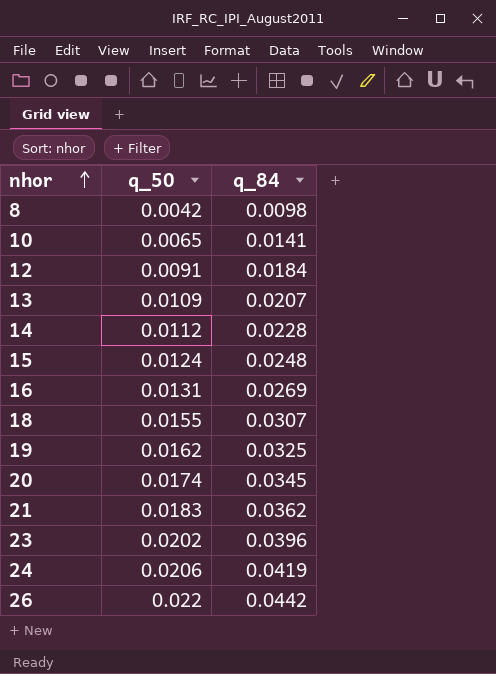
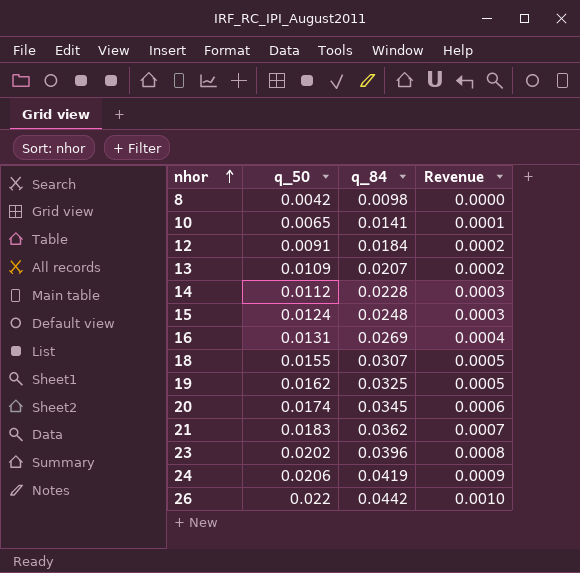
column Revenue | formula: none -> [q_50] * [q_84]

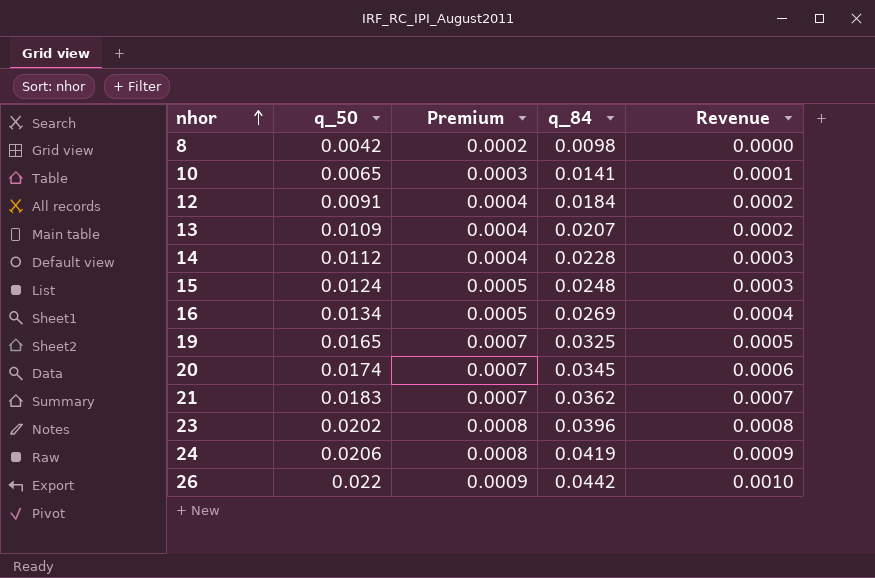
column Premium | formula: none -> [q_50] * 0.04
row 18: 0.0155 | 0.0307 | 0.0005 -> none
16 | q_50: 0.0131 -> 0.0134
19 | q_50: 0.0162 -> 0.0165

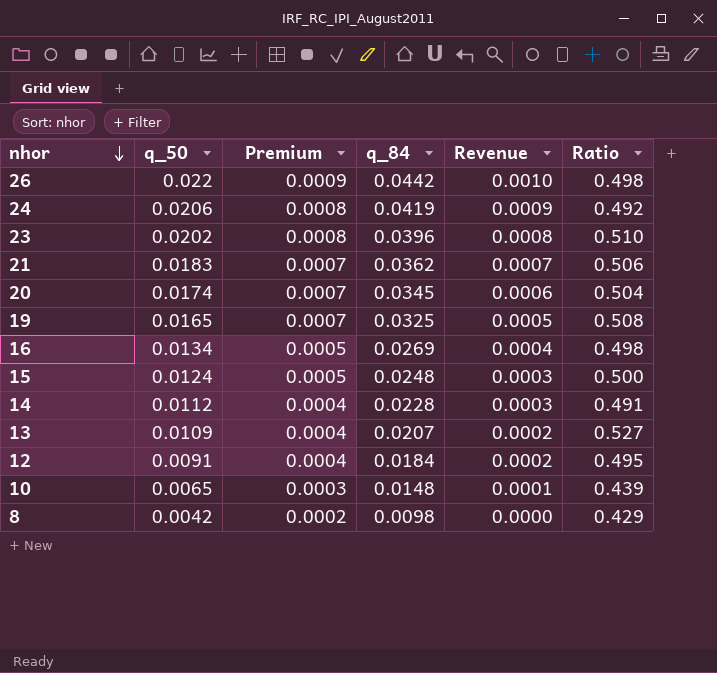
row order: nhor ascending -> nhor descending
column Ratio | formula: none -> [q_50] / [q_84]
10 | q_84: 0.0141 -> 0.0148

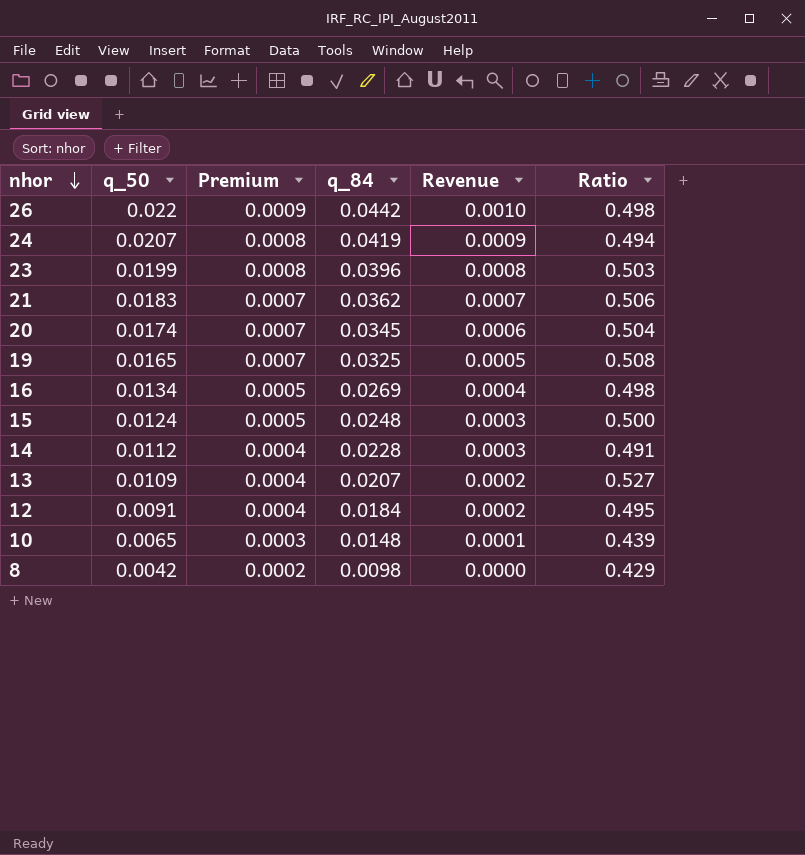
24 | q_50: 0.0206 -> 0.0207
24 | Ratio: 0.492 -> 0.494
23 | q_50: 0.0202 -> 0.0199
23 | Ratio: 0.510 -> 0.503

